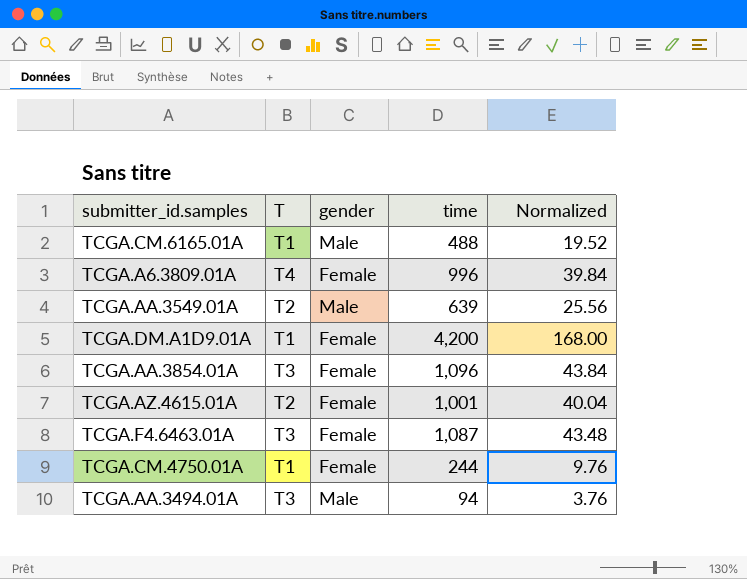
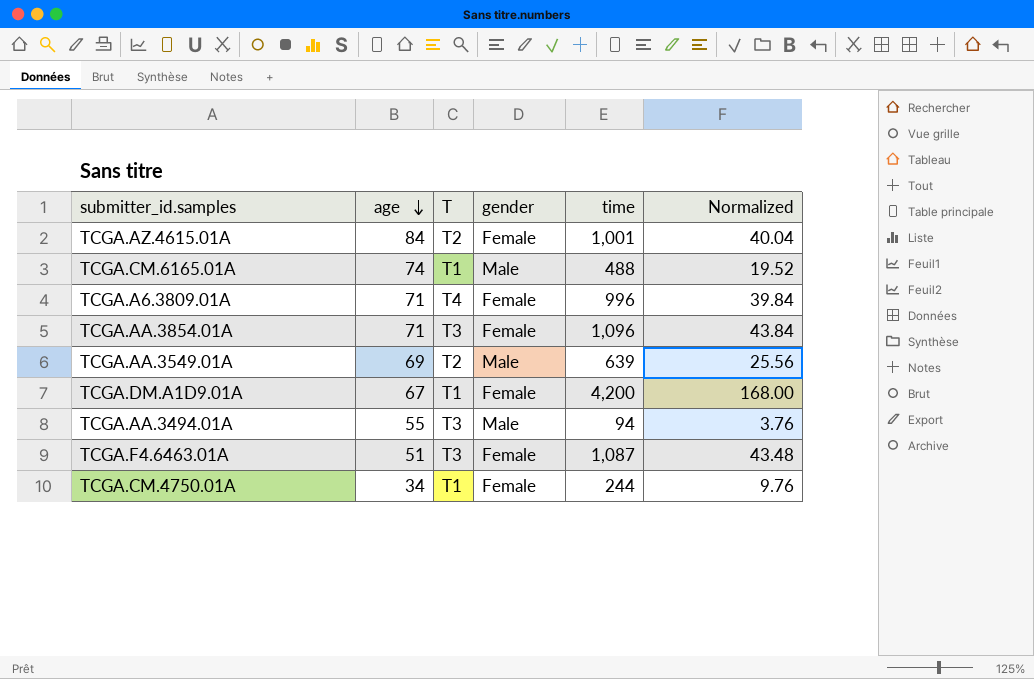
row order: none -> age descending
column age | position: none -> 2

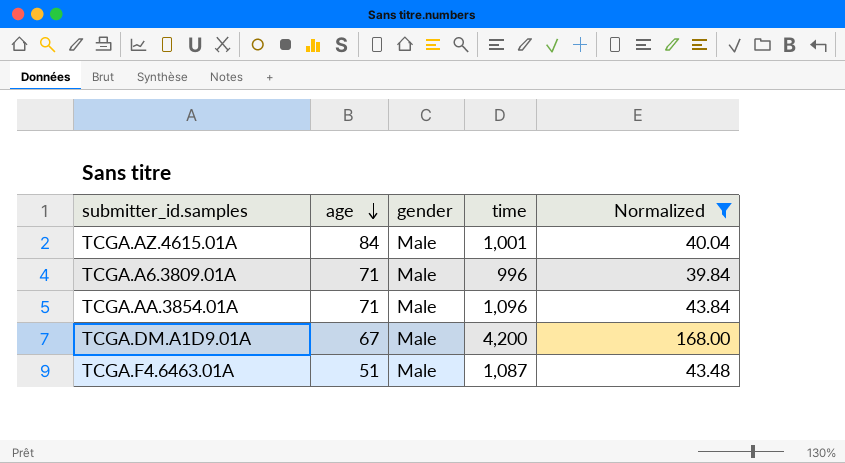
filter: none -> Normalized >= 39.84
column T | position: 3 -> none
TCGA.AZ.4615.01A | gender: Female -> Male
TCGA.A6.3809.01A | gender: Female -> Male
TCGA.AA.3854.01A | gender: Female -> Male
TCGA.DM.A1D9.01A | gender: Female -> Male
TCGA.F4.6463.01A | gender: Female -> Male

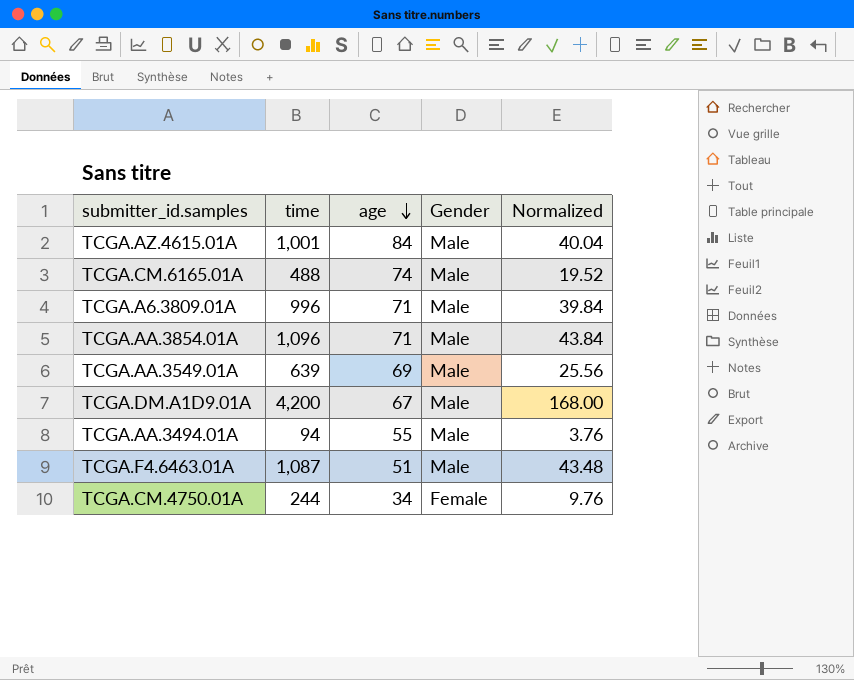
filter: Normalized >= 39.84 -> none
column time | position: 4 -> 2
column name: gender -> Gender

